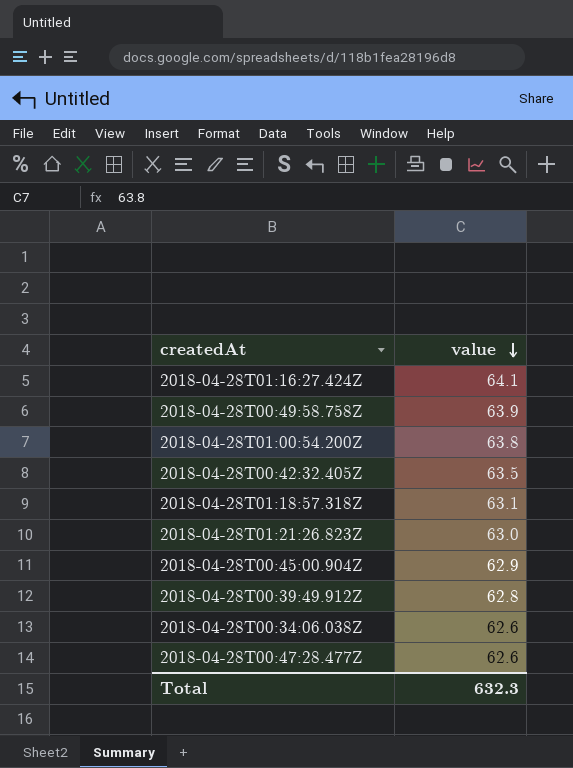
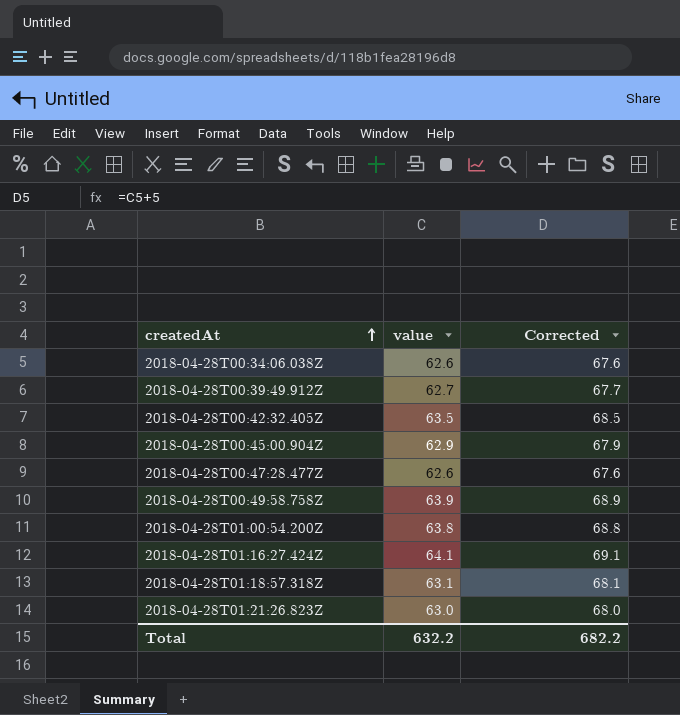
row order: value descending -> createdAt ascending
column Corrected | formula: none -> [value] + 5
2018-04-28T00:39:49.912Z | value: 62.8 -> 62.7
Total | value: 632.3 -> 632.2

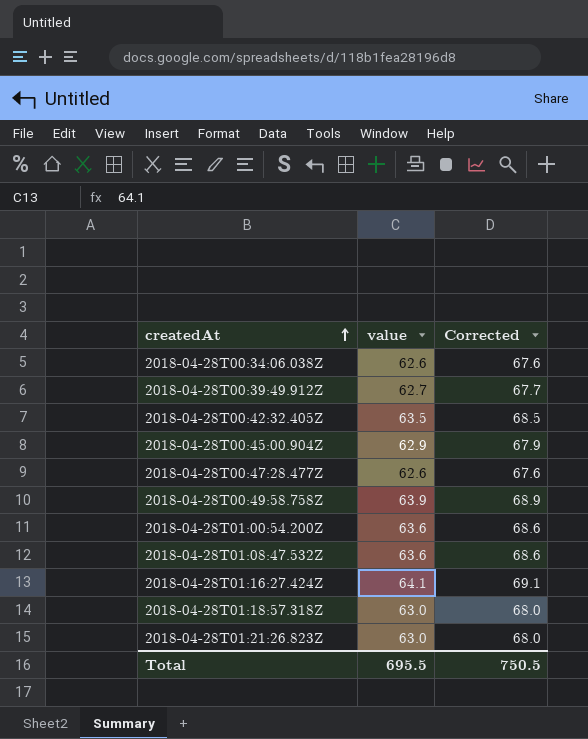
2018-04-28T01:00:54.200Z | value: 63.8 -> 63.6
2018-04-28T01:00:54.200Z | Corrected: 68.8 -> 68.6
row 2018-04-28T01:08:47.532Z: none -> 63.6 | 68.6
2018-04-28T01:18:57.318Z | value: 63.1 -> 63.0
2018-04-28T01:18:57.318Z | Corrected: 68.1 -> 68.0
Total | value: 632.2 -> 695.5
Total | Corrected: 682.2 -> 750.5

